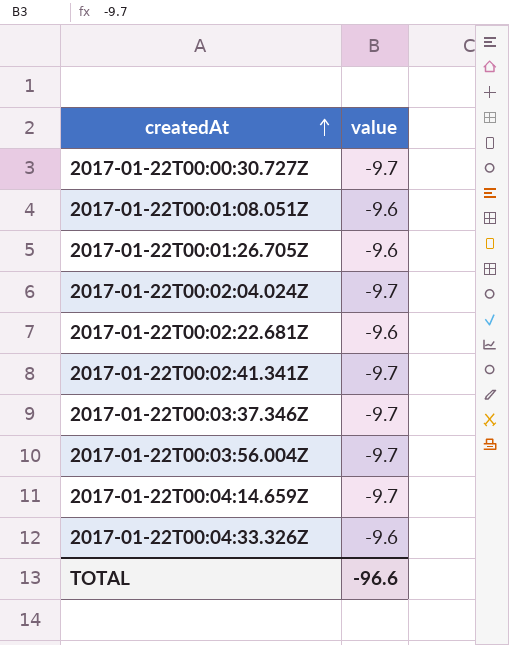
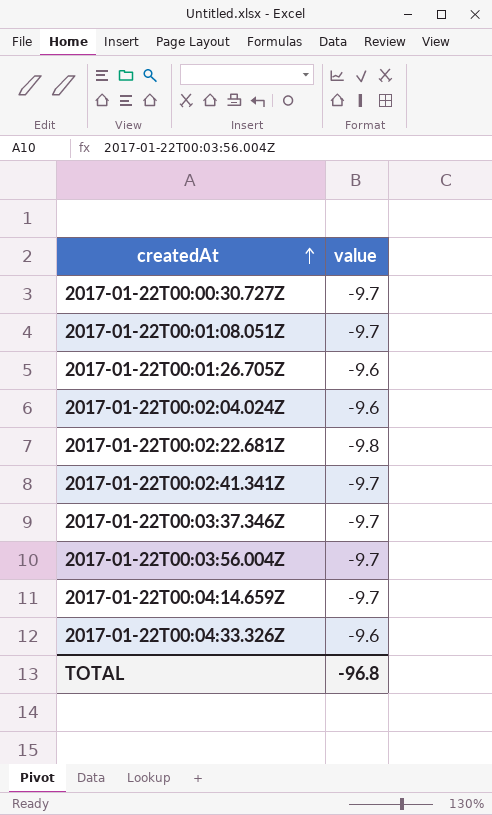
2017-01-22T00:01:08.051Z | value: -9.6 -> -9.7
2017-01-22T00:02:04.024Z | value: -9.7 -> -9.6
2017-01-22T00:02:22.681Z | value: -9.6 -> -9.8
TOTAL | value: -96.6 -> -96.8

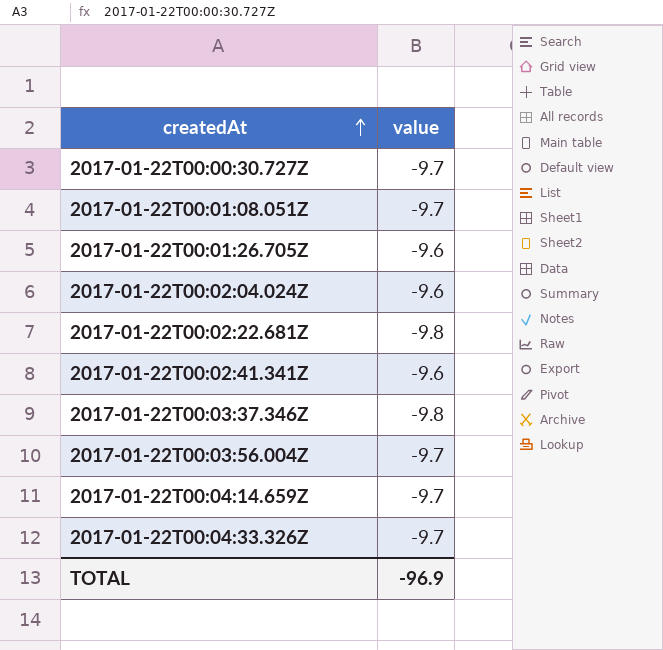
2017-01-22T00:02:41.341Z | value: -9.7 -> -9.6
2017-01-22T00:03:37.346Z | value: -9.7 -> -9.8
2017-01-22T00:04:33.326Z | value: -9.6 -> -9.7
TOTAL | value: -96.8 -> -96.9

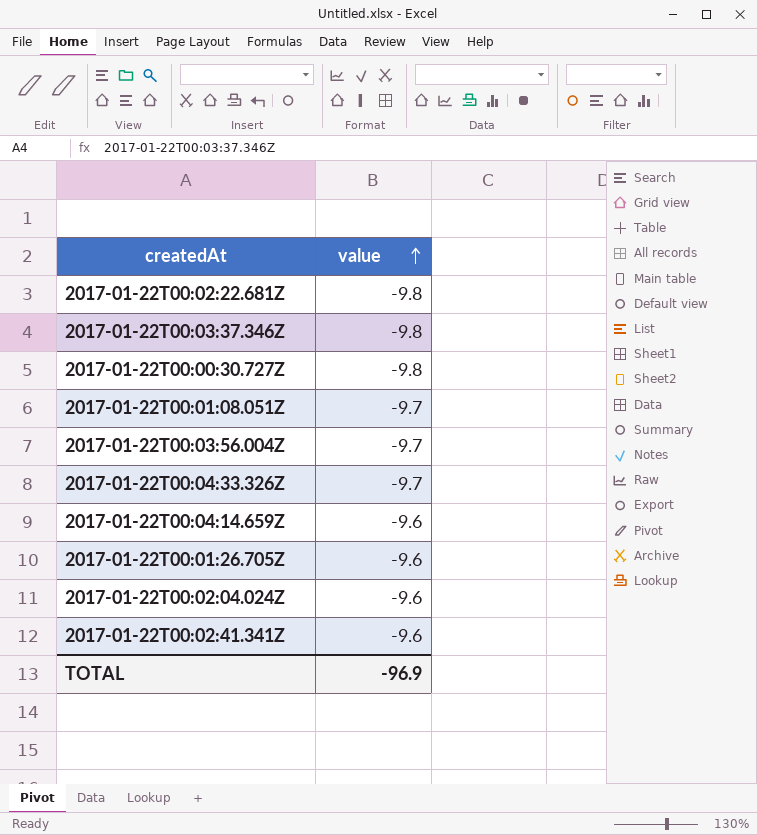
row order: createdAt ascending -> value ascending
2017-01-22T00:00:30.727Z | value: -9.7 -> -9.8
2017-01-22T00:04:14.659Z | value: -9.7 -> -9.6

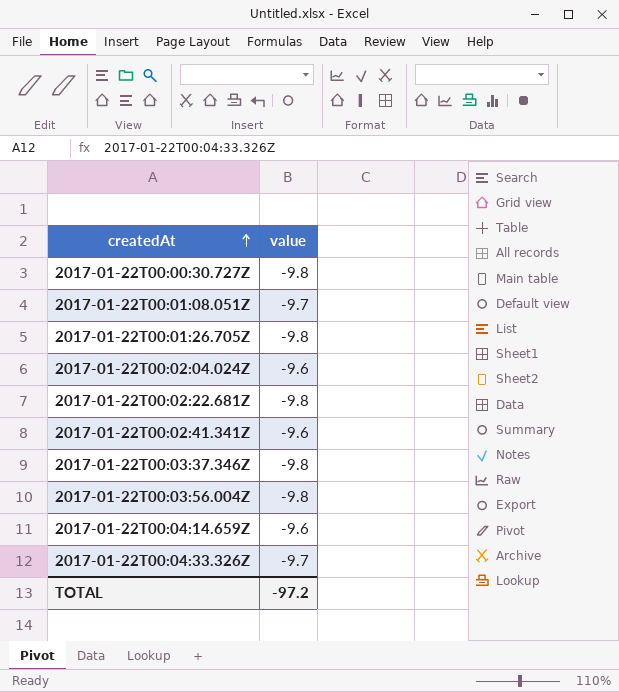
row order: value ascending -> createdAt ascending
2017-01-22T00:01:26.705Z | value: -9.6 -> -9.8
2017-01-22T00:03:56.004Z | value: -9.7 -> -9.8
TOTAL | value: -96.9 -> -97.2

